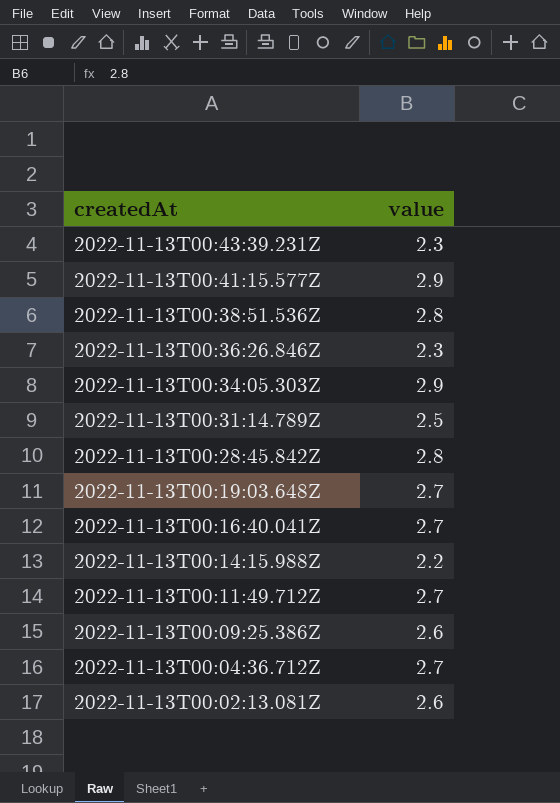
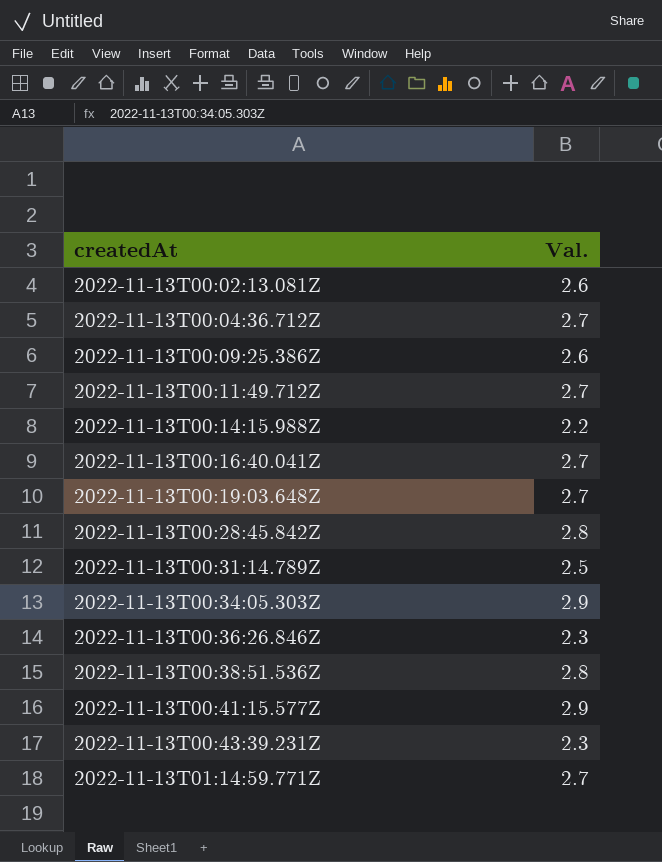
row order: createdAt descending -> createdAt ascending
column name: value -> Val.
row 2022-11-13T01:14:59.771Z: none -> 2.7

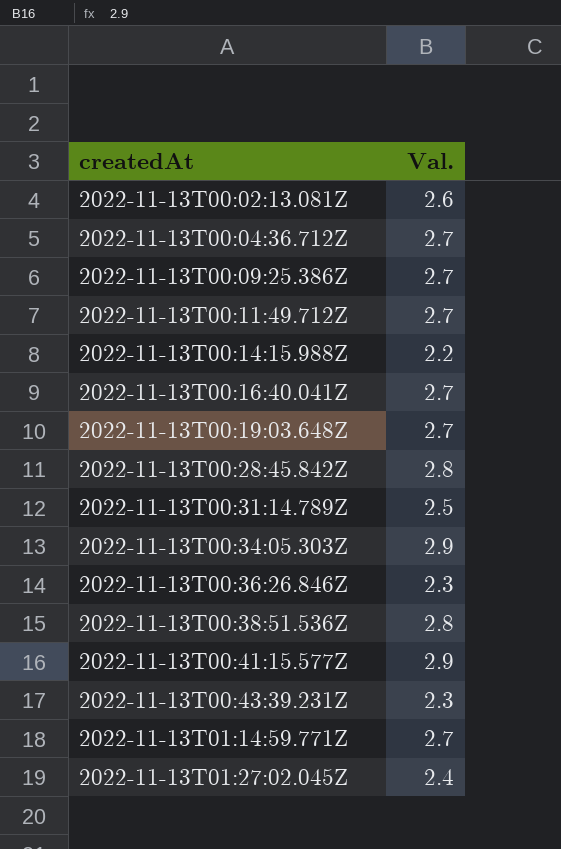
2022-11-13T00:09:25.386Z | Val.: 2.6 -> 2.7
row 2022-11-13T01:27:02.045Z: none -> 2.4

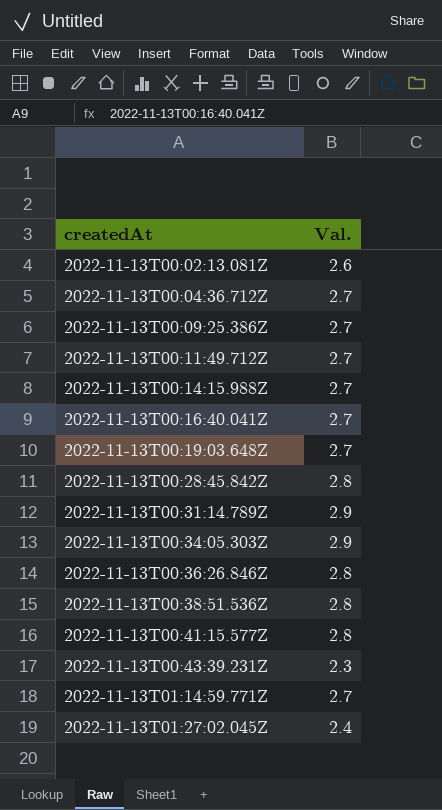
2022-11-13T00:14:15.988Z | Val.: 2.2 -> 2.7
2022-11-13T00:31:14.789Z | Val.: 2.5 -> 2.9
2022-11-13T00:36:26.846Z | Val.: 2.3 -> 2.8
2022-11-13T00:41:15.577Z | Val.: 2.9 -> 2.8

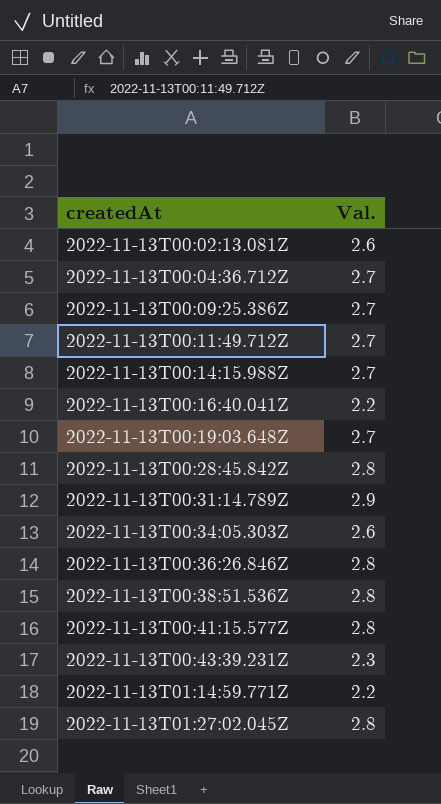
2022-11-13T00:16:40.041Z | Val.: 2.7 -> 2.2
2022-11-13T00:34:05.303Z | Val.: 2.9 -> 2.6
2022-11-13T01:14:59.771Z | Val.: 2.7 -> 2.2
2022-11-13T01:27:02.045Z | Val.: 2.4 -> 2.8

